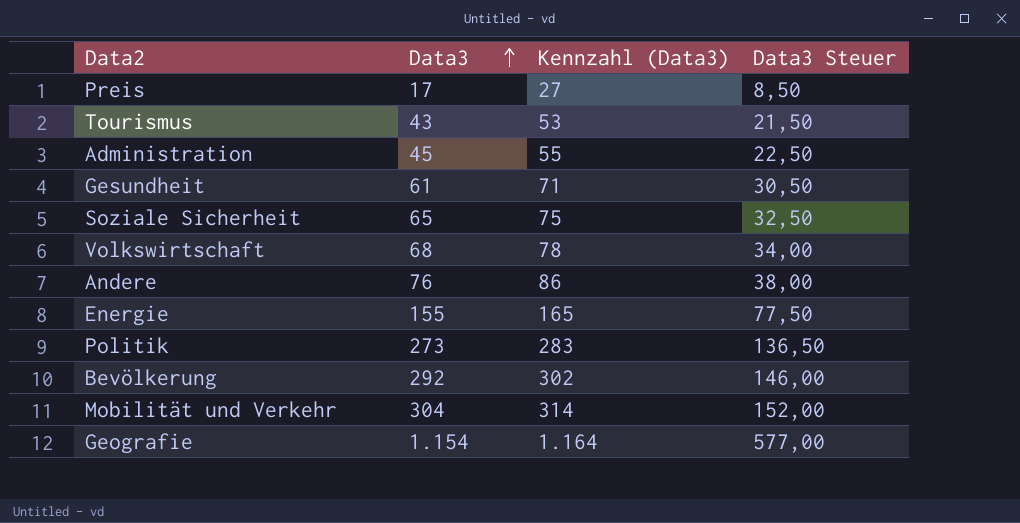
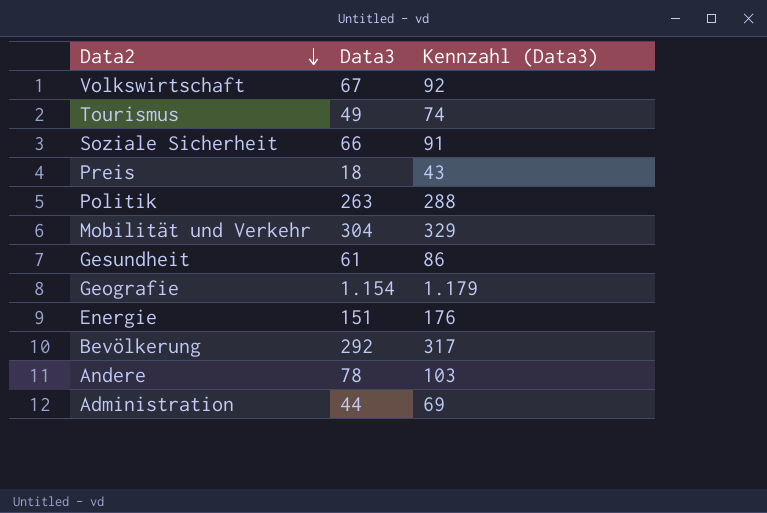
row order: Data3 ascending -> Data2 descending
column Data3 Steuer | formula: [Data3] * 0,5 -> none
column Kennzahl (Data3) | formula: [Data3] + 10 -> [Data3] + 25
Volkswirtschaft | Data3: 68 -> 67
Tourismus | Data3: 43 -> 49
Soziale Sicherheit | Data3: 65 -> 66
Preis | Data3: 17 -> 18
Politik | Data3: 273 -> 263
Energie | Data3: 155 -> 151
Andere | Data3: 76 -> 78
Administration | Data3: 45 -> 44

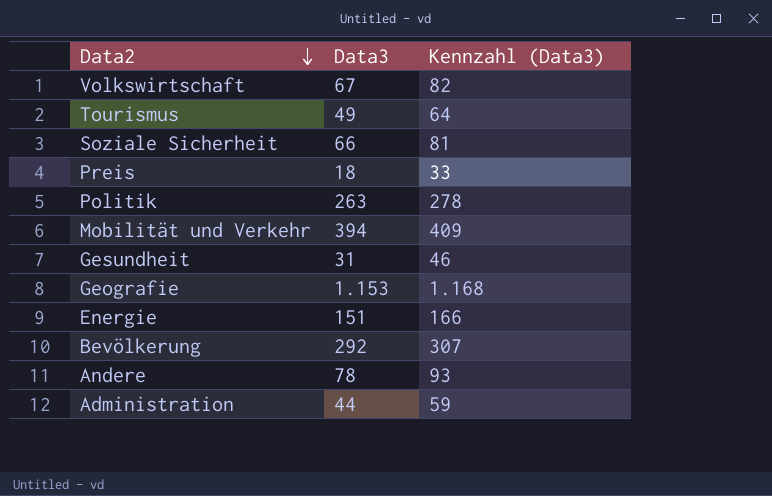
column Kennzahl (Data3) | formula: [Data3] + 25 -> [Data3] + 15
Mobilität und Verkehr | Data3: 304 -> 394
Gesundheit | Data3: 61 -> 31
Geografie | Data3: 1.154 -> 1.153

